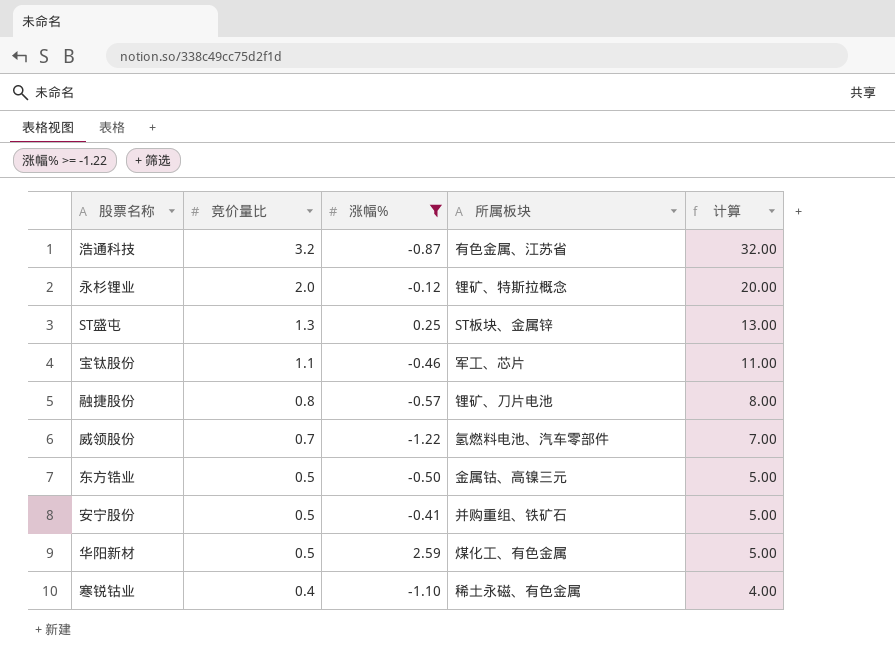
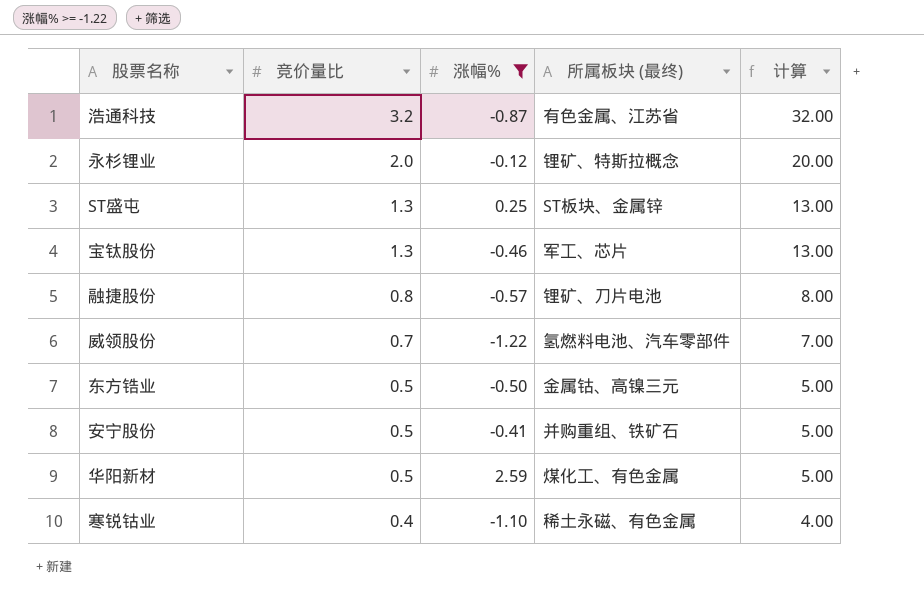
column name: 所属板块 -> 所属板块 (最终)
宝钛股份 | 竞价量比: 1.1 -> 1.3
宝钛股份 | 计算: 11.00 -> 13.00

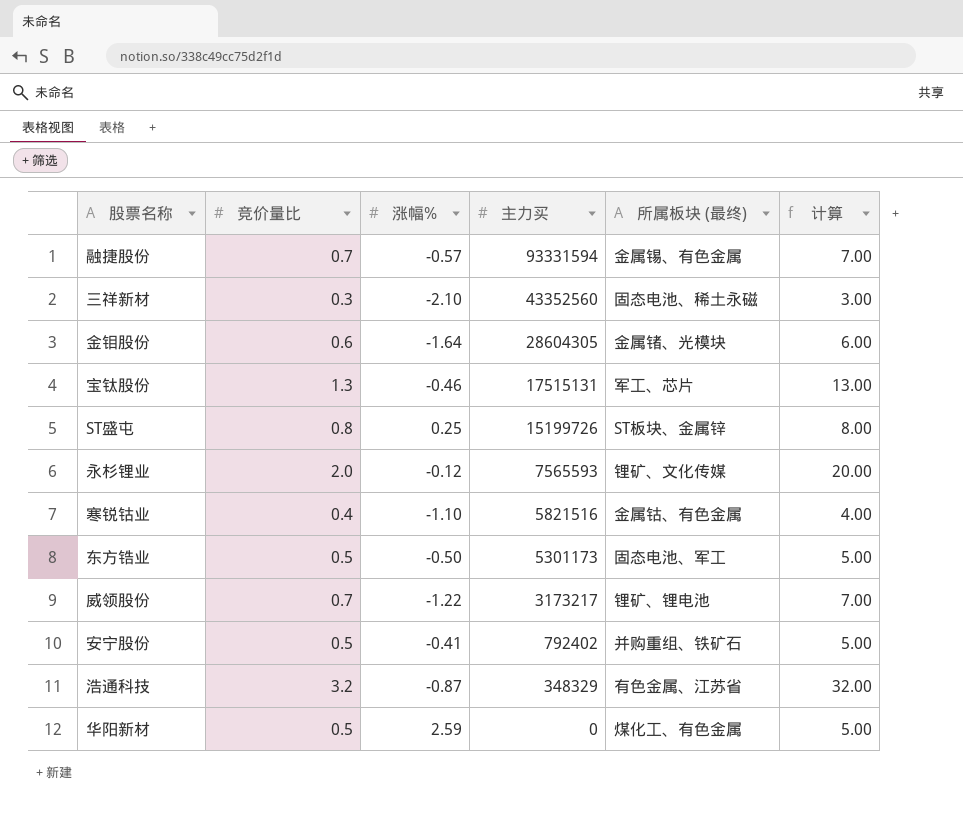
filter: 涨幅% >= -1.22 -> none
row order: 竞价量比 descending -> 主力买 descending
column 主力买 | position: none -> 4
融捷股份 | 竞价量比: 0.8 -> 0.7
融捷股份 | 所属板块 (最终): 锂矿、刀片电池 -> 金属锡、有色金属
融捷股份 | 计算: 8.00 -> 7.00
ST盛屯 | 竞价量比: 1.3 -> 0.8
ST盛屯 | 计算: 13.00 -> 8.00
永杉锂业 | 所属板块 (最终): 锂矿、特斯拉概念 -> 锂矿、文化传媒
寒锐钴业 | 所属板块 (最终): 稀土永磁、有色金属 -> 金属钴、有色金属
东方锆业 | 所属板块 (最终): 金属钴、高镍三元 -> 固态电池、军工
威领股份 | 所属板块 (最终): 氢燃料电池、汽车零部件 -> 锂矿、锂电池

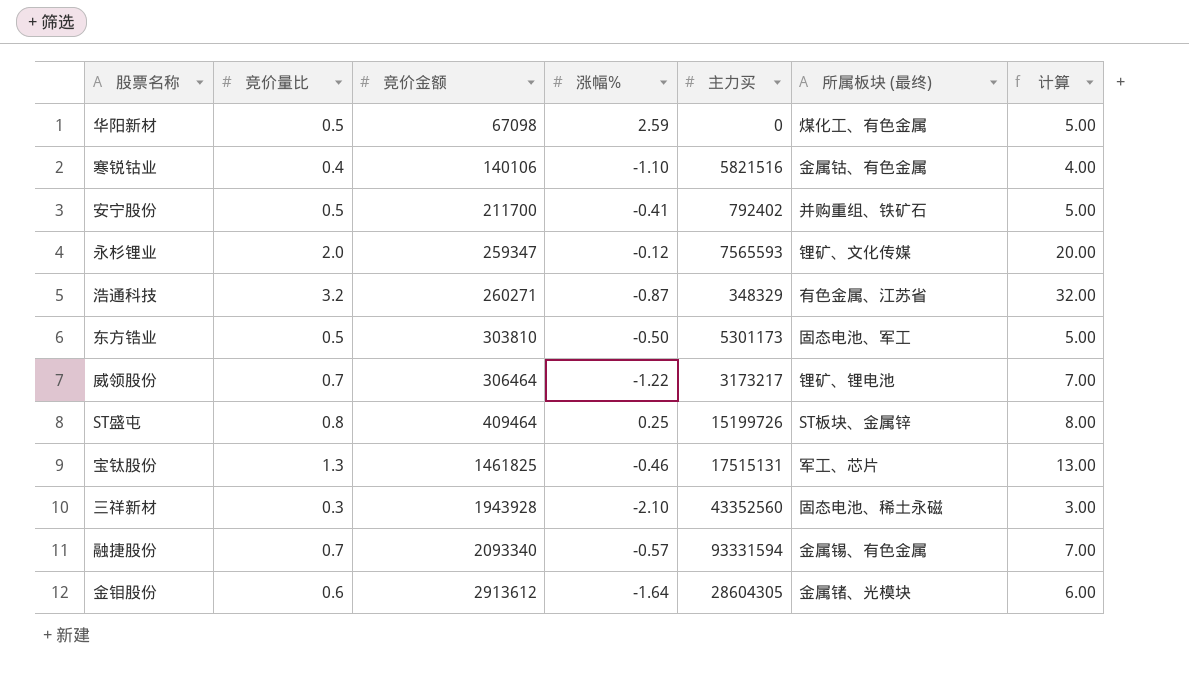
row order: 主力买 descending -> 竞价金额 ascending
column 竞价金额 | position: none -> 3

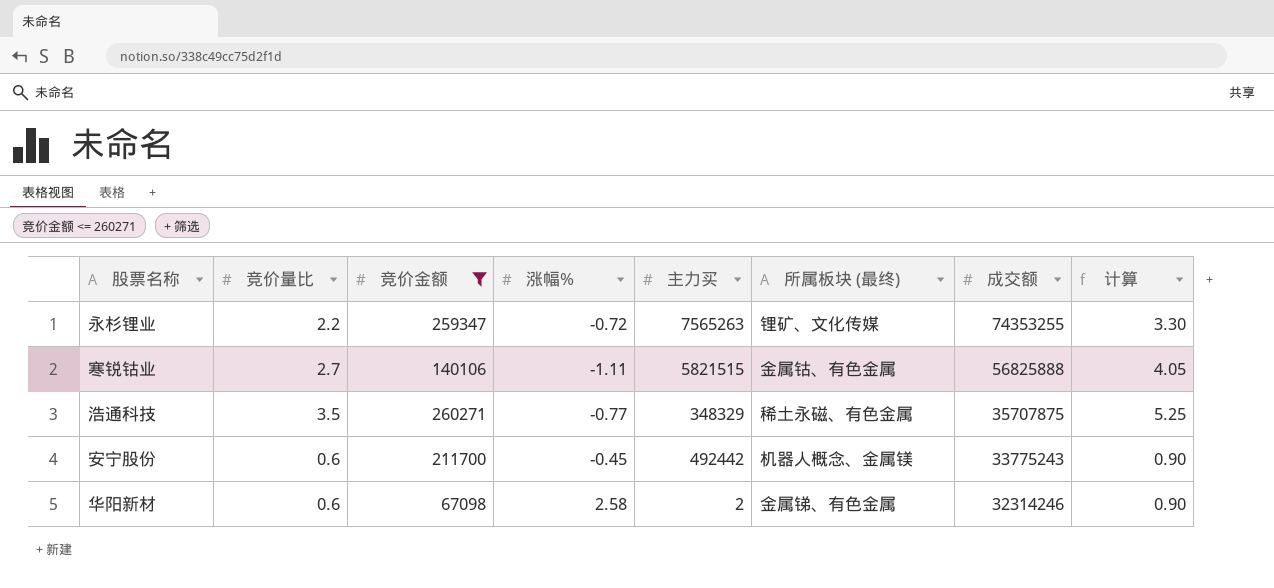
filter: none -> 竞价金额 <= 260271
row order: 竞价金额 ascending -> 成交额 descending
column 成交额 | position: none -> 7
column 计算 | formula: [竞价量比] * 10 -> [竞价量比] * 1.5
永杉锂业 | 竞价量比: 2.0 -> 2.2
永杉锂业 | 涨幅%: -0.12 -> -0.72
永杉锂业 | 主力买: 7565593 -> 7565263
寒锐钴业 | 竞价量比: 0.4 -> 2.7
寒锐钴业 | 涨幅%: -1.10 -> -1.11
寒锐钴业 | 主力买: 5821516 -> 5821515
浩通科技 | 竞价量比: 3.2 -> 3.5
浩通科技 | 涨幅%: -0.87 -> -0.77
浩通科技 | 所属板块 (最终): 有色金属、江苏省 -> 稀土永磁、有色金属
安宁股份 | 竞价量比: 0.5 -> 0.6
安宁股份 | 涨幅%: -0.41 -> -0.45
安宁股份 | 主力买: 792402 -> 492442
安宁股份 | 所属板块 (最终): 并购重组、铁矿石 -> 机器人概念、金属镁
华阳新材 | 竞价量比: 0.5 -> 0.6
华阳新材 | 涨幅%: 2.59 -> 2.58
华阳新材 | 主力买: 0 -> 2
华阳新材 | 所属板块 (最终): 煤化工、有色金属 -> 金属锑、有色金属

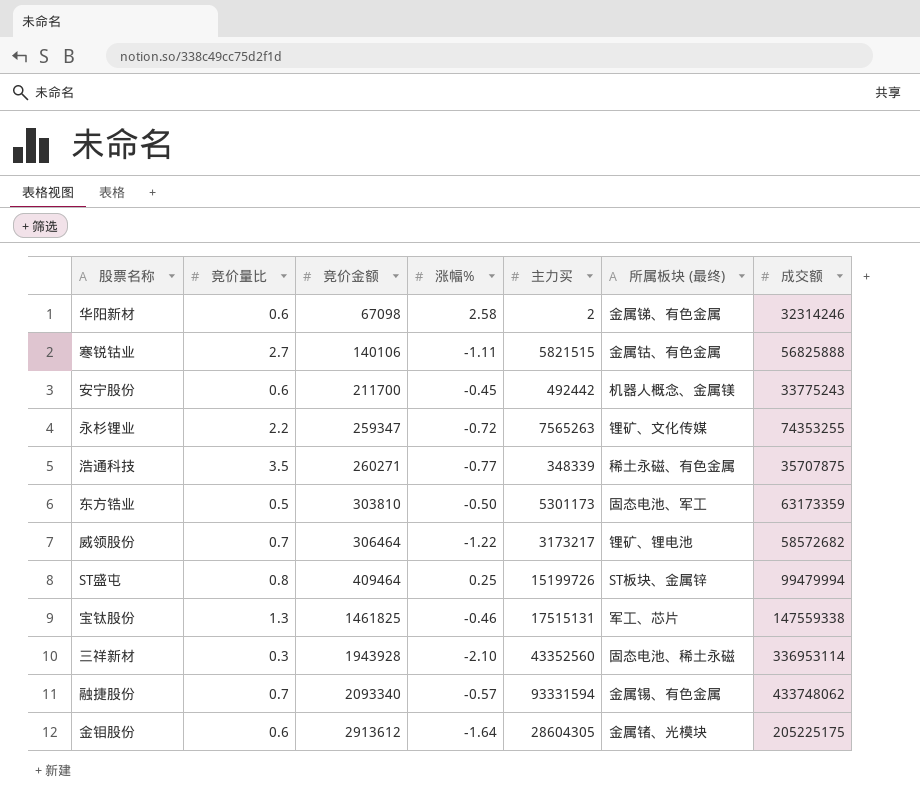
filter: 竞价金额 <= 260271 -> none
row order: 成交额 descending -> 竞价金额 ascending
column 计算 | formula: [竞价量比] * 1.5 -> none
浩通科技 | 主力买: 348329 -> 348339

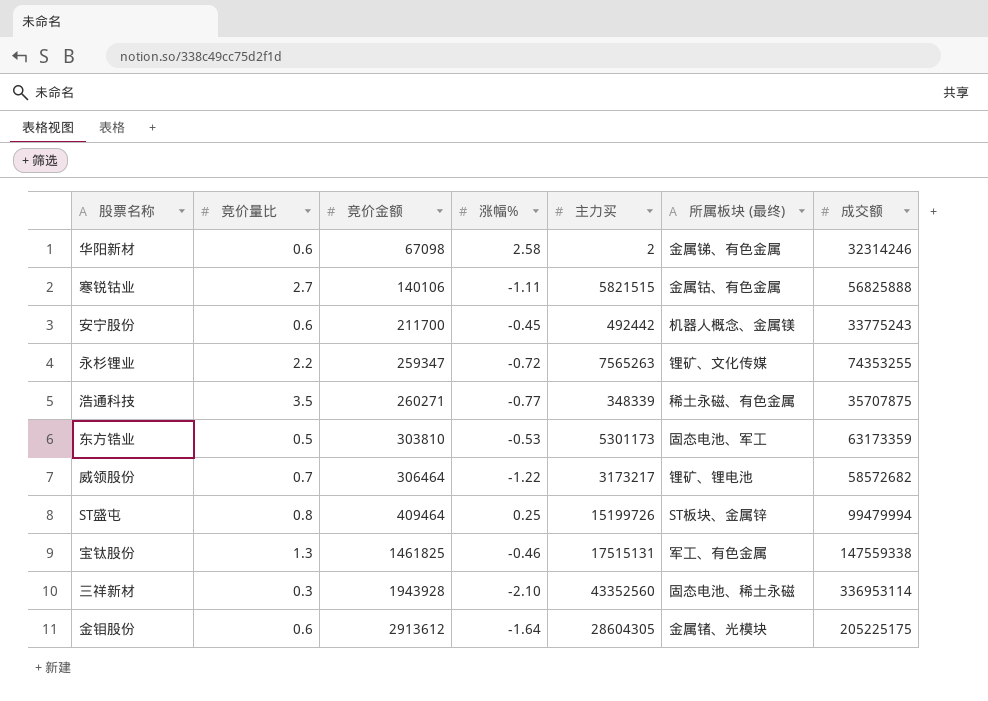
row 融捷股份: 0.7 | 2093340 | -0.57 | 93331594 | 金属锡、有色金属 | 433748062 -> none
东方锆业 | 涨幅%: -0.50 -> -0.53
宝钛股份 | 所属板块 (最终): 军工、芯片 -> 军工、有色金属

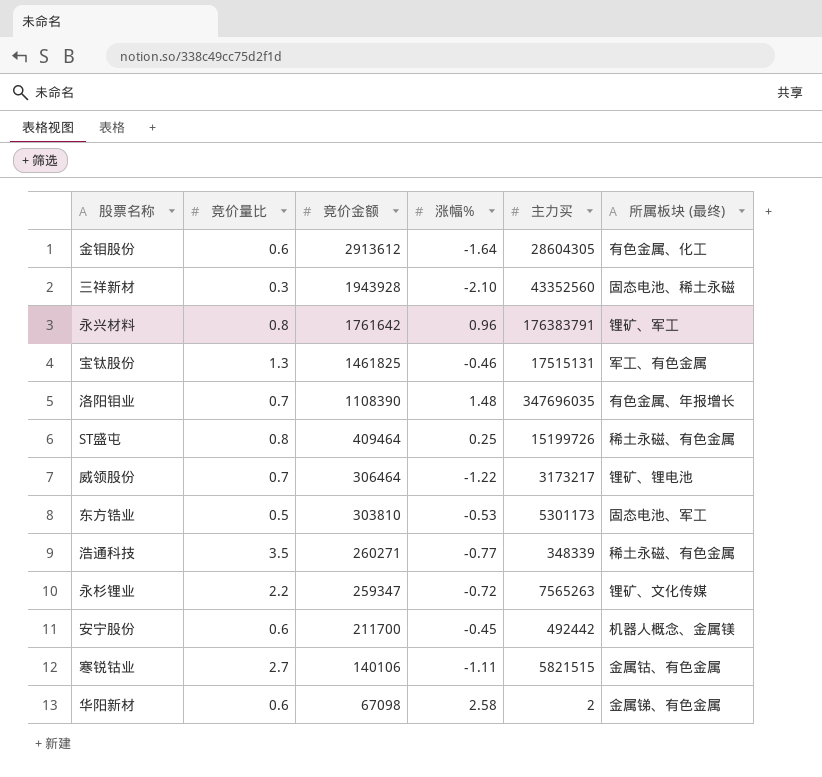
row order: 竞价金额 ascending -> 竞价金额 descending
column 成交额 | position: 7 -> none
金钼股份 | 所属板块 (最终): 金属锗、光模块 -> 有色金属、化工
row 永兴材料: none -> 0.8 | 1761642 | 0.96 | 176383791 | 锂矿、军工
row 洛阳钼业: none -> 0.7 | 1108390 | 1.48 | 347696035 | 有色金属、年报增长
ST盛屯 | 所属板块 (最终): ST板块、金属锌 -> 稀土永磁、有色金属

